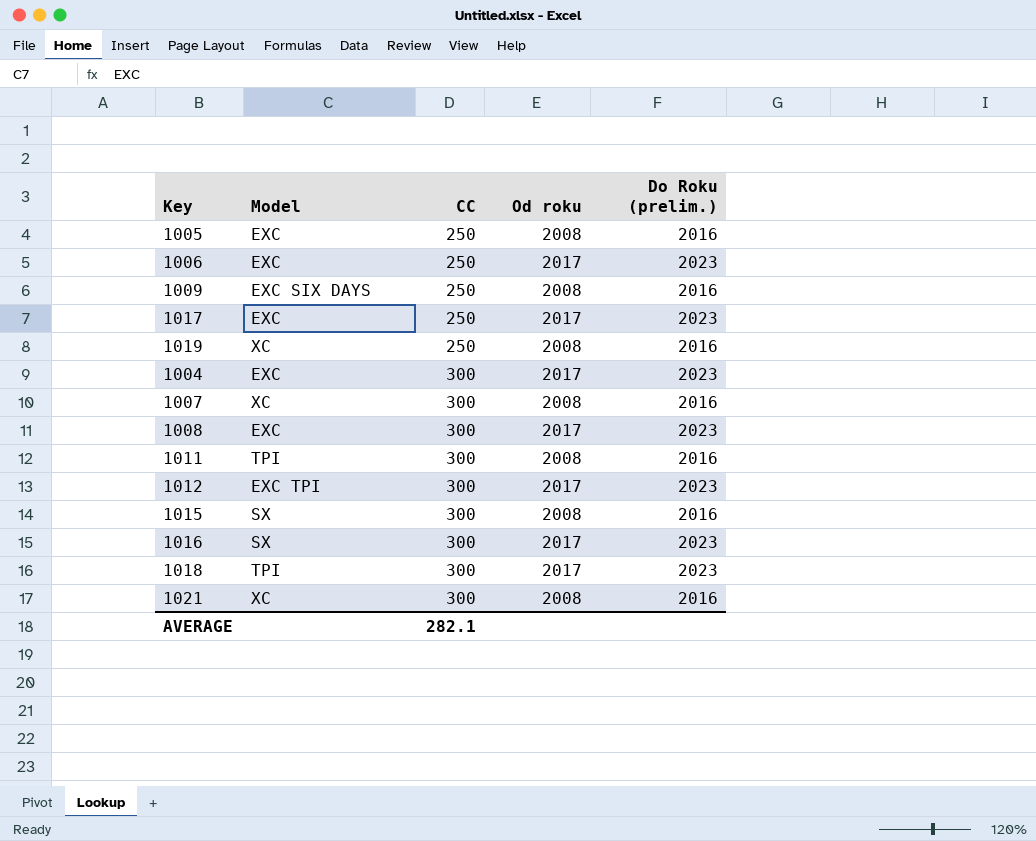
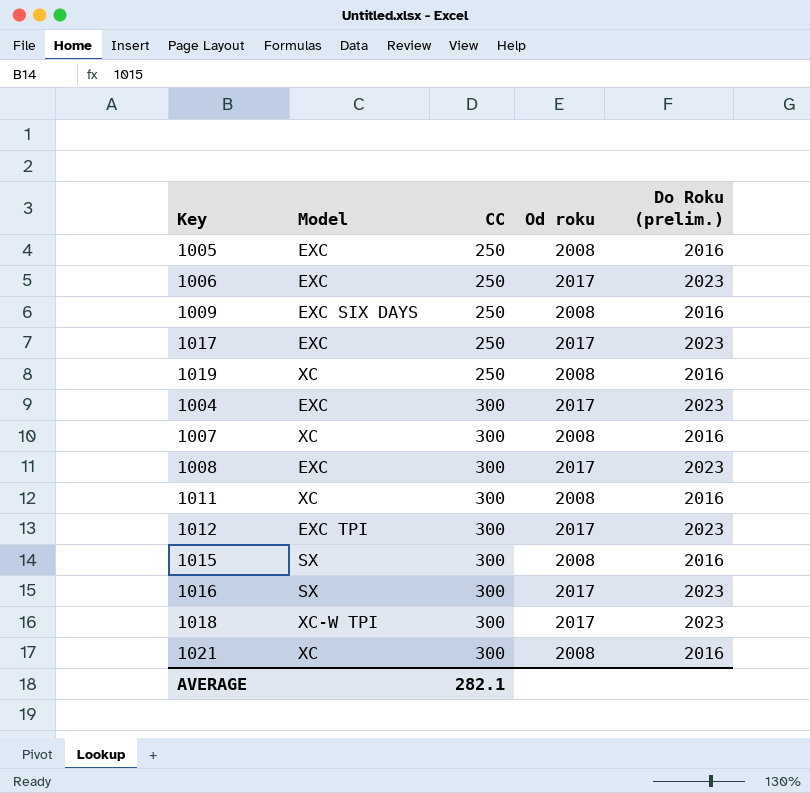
1011 | Model: TPI -> XC
1018 | Model: TPI -> XC-W TPI

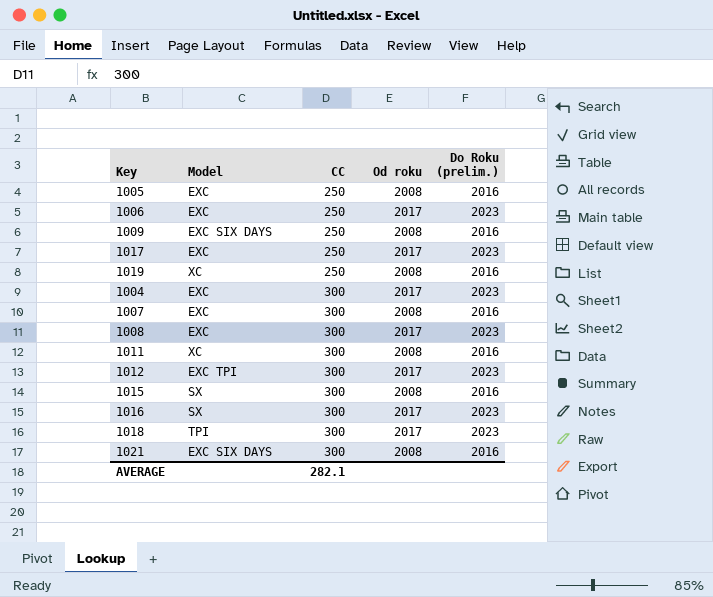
1007 | Model: XC -> EXC
1018 | Model: XC-W TPI -> TPI
1021 | Model: XC -> EXC SIX DAYS

